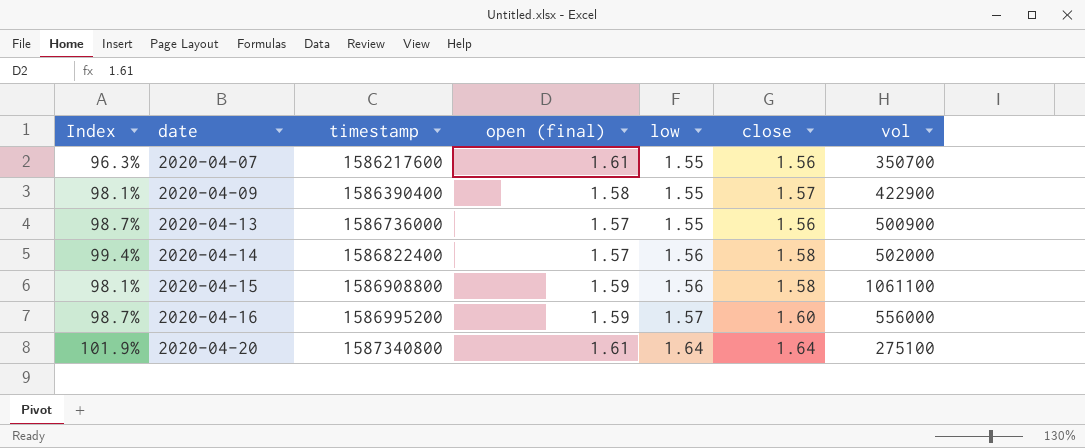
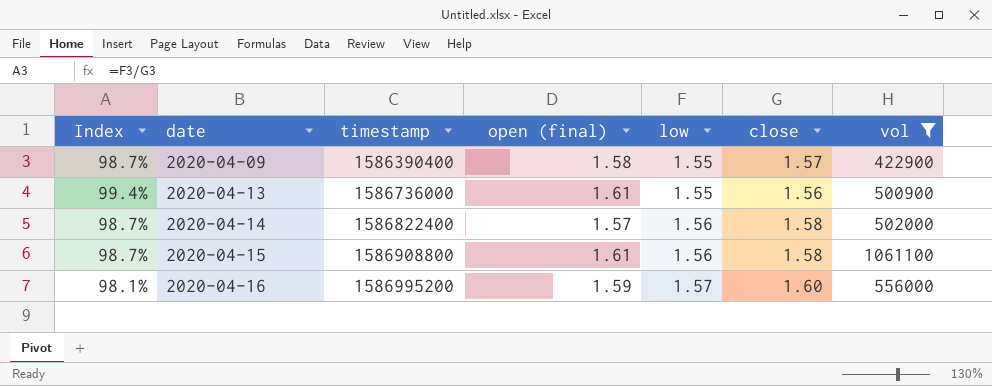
filter: none -> vol >= 422900
column Index | formula: [low] / [open (final)] -> [low] / [close]
2020-04-13 | open (final): 1.57 -> 1.61
2020-04-15 | open (final): 1.59 -> 1.61

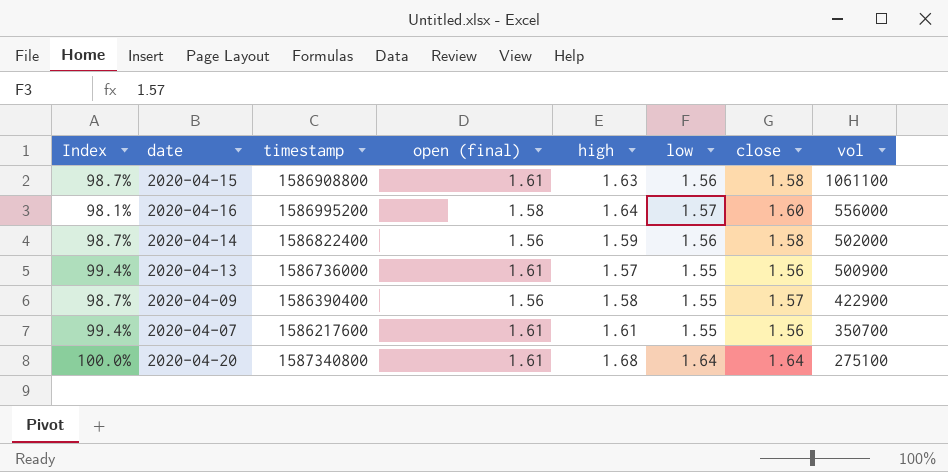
filter: vol >= 422900 -> none
row order: date ascending -> vol descending
column high | position: none -> 5
2020-04-16 | open (final): 1.59 -> 1.58
2020-04-14 | open (final): 1.57 -> 1.56
2020-04-09 | open (final): 1.58 -> 1.56

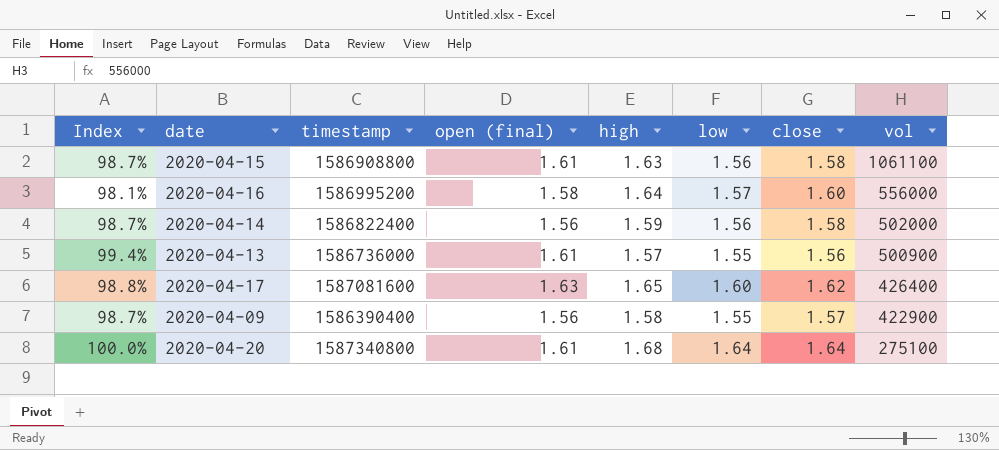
row 2020-04-07: 99.4% | 1586217600 | 1.61 | 1.61 | 1.55 | 1.56 | 350700 -> none
row 2020-04-17: none -> 98.8% | 1587081600 | 1.63 | 1.65 | 1.60 | 1.62 | 426400

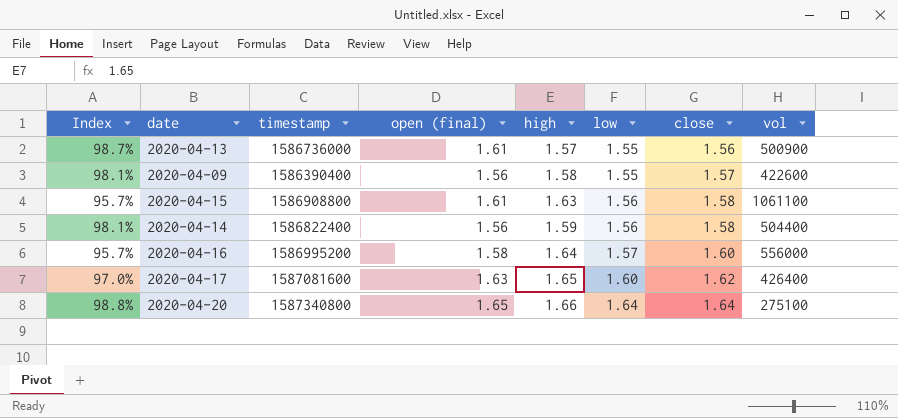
row order: vol descending -> low ascending
column Index | formula: [low] / [close] -> [low] / [high]
2020-04-09 | vol: 422900 -> 422600
2020-04-14 | vol: 502000 -> 504400
2020-04-20 | open (final): 1.61 -> 1.65
2020-04-20 | high: 1.68 -> 1.66

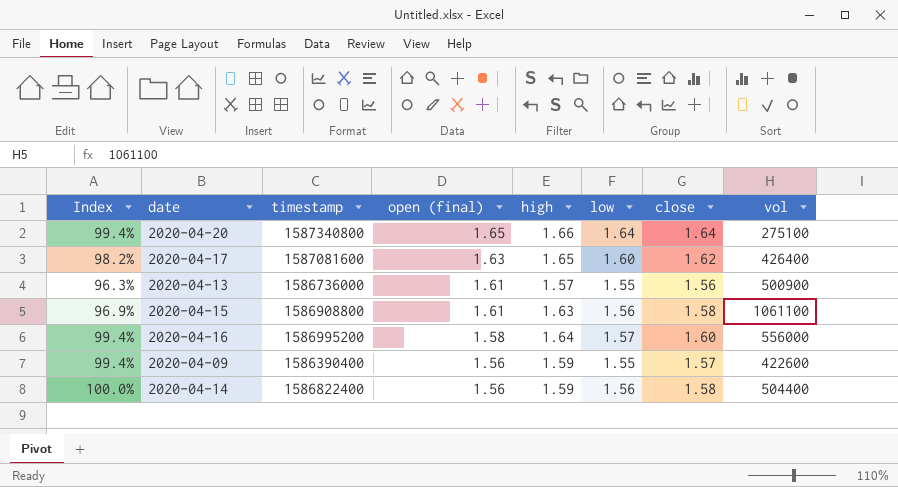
row order: low ascending -> open (final) descending
column Index | formula: [low] / [high] -> [low] / [open (final)]
2020-04-09 | high: 1.58 -> 1.59

